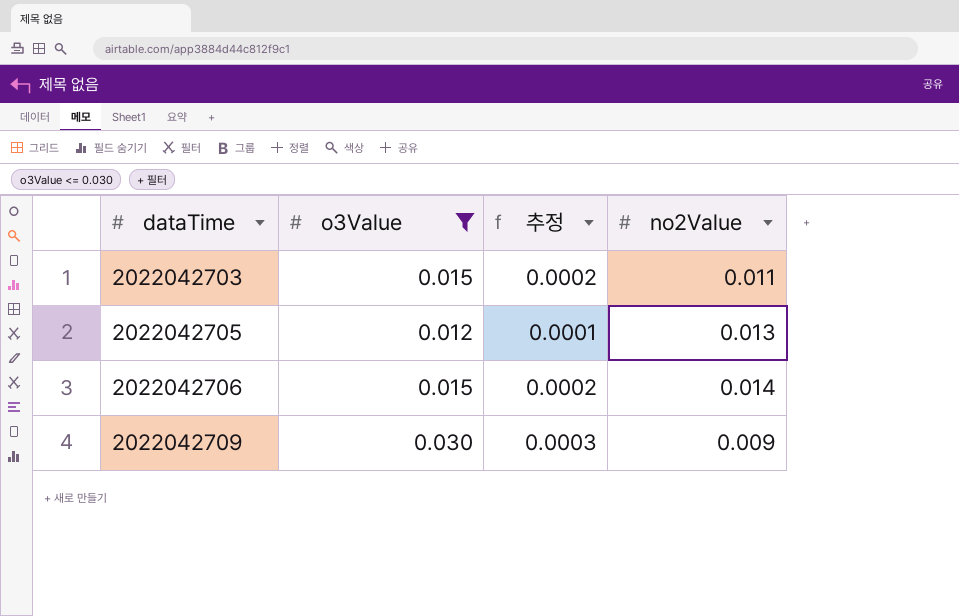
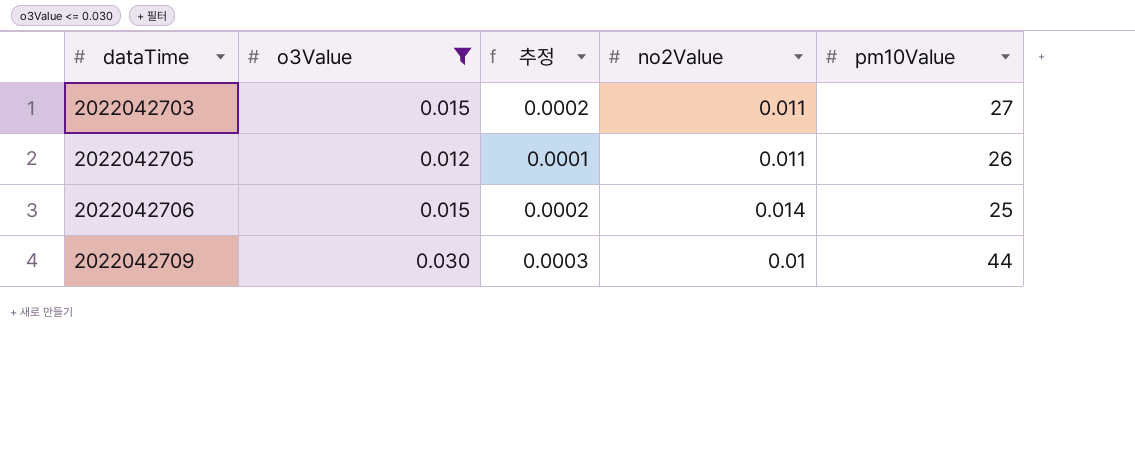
column pm10Value | position: none -> 5
2022042705 | no2Value: 0.013 -> 0.011
2022042709 | no2Value: 0.009 -> 0.01

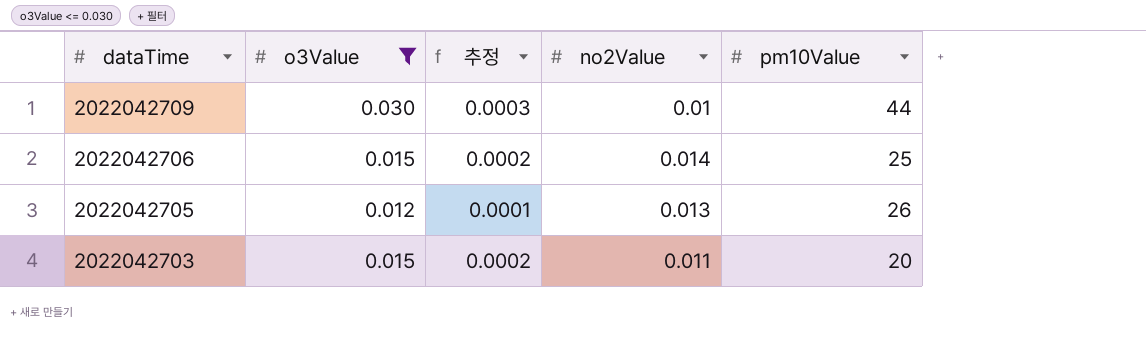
row order: dataTime ascending -> dataTime descending
2022042705 | no2Value: 0.011 -> 0.013
2022042703 | pm10Value: 27 -> 20

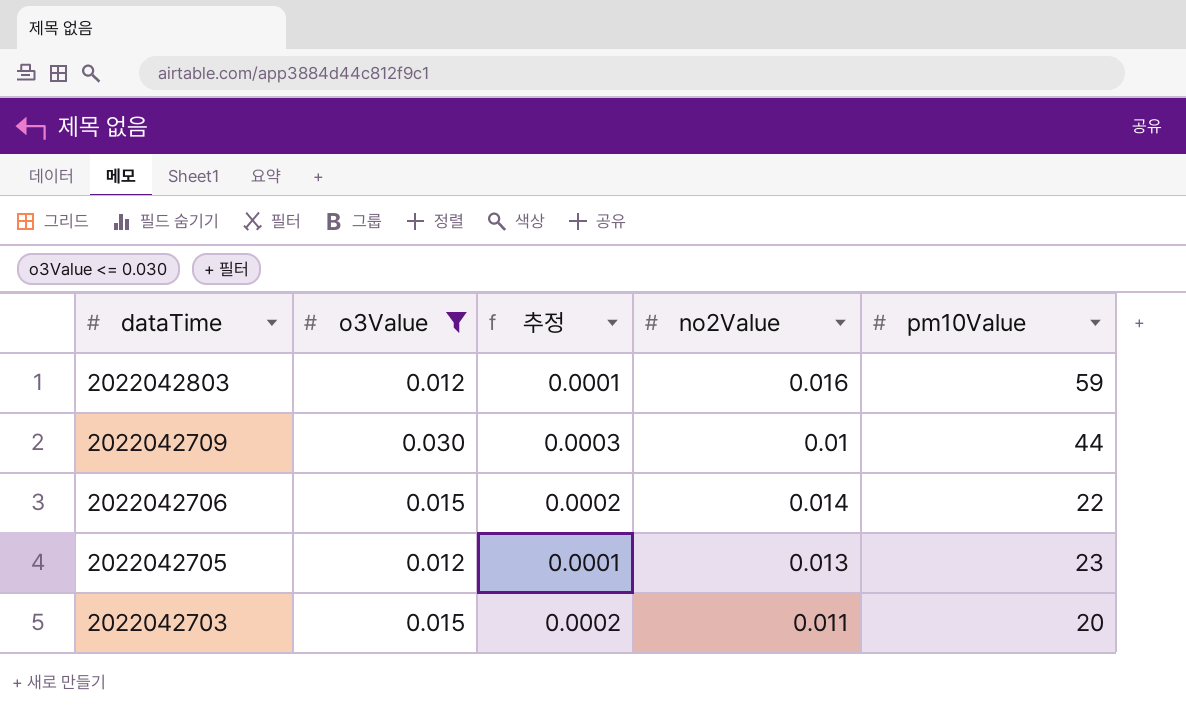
row 2022042803: none -> 0.012 | 0.0001 | 0.016 | 59
2022042706 | pm10Value: 25 -> 22
2022042705 | pm10Value: 26 -> 23

